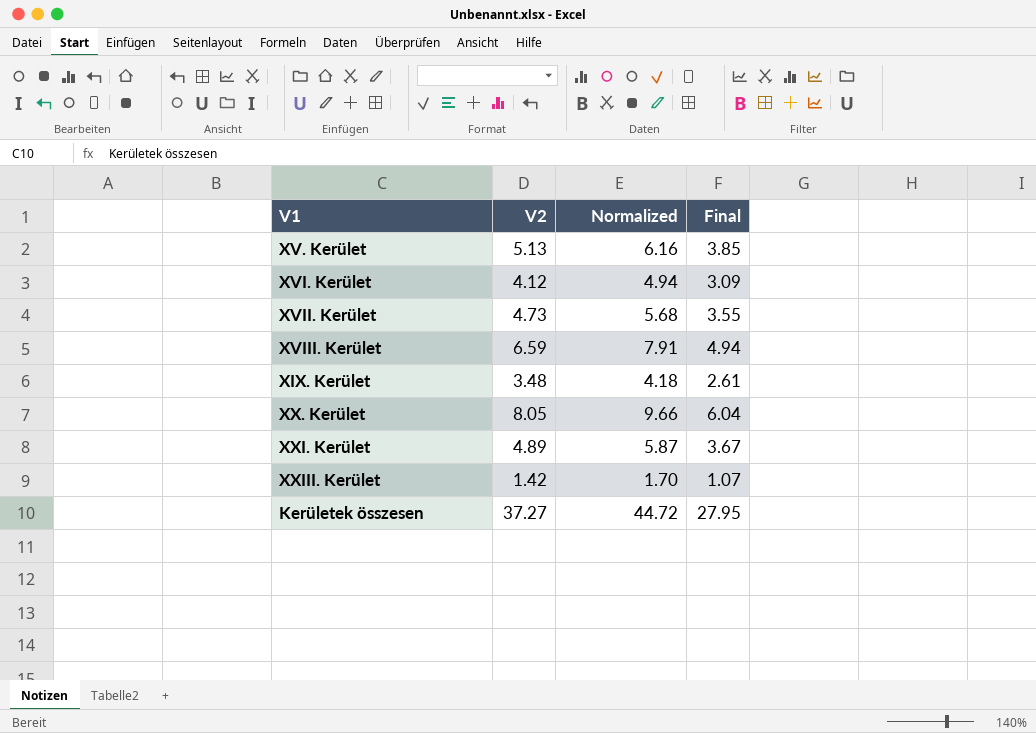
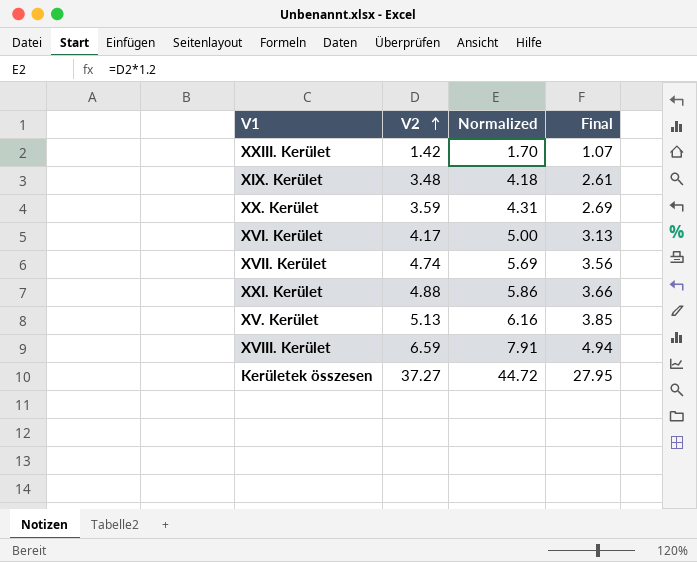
row order: none -> V2 ascending
XX. Kerület | V2: 8.05 -> 3.59
XX. Kerület | Normalized: 9.66 -> 4.31
XX. Kerület | Final: 6.04 -> 2.69
XVI. Kerület | V2: 4.12 -> 4.17
XVI. Kerület | Normalized: 4.94 -> 5.00
XVI. Kerület | Final: 3.09 -> 3.13
XVII. Kerület | V2: 4.73 -> 4.74
XVII. Kerület | Normalized: 5.68 -> 5.69
XVII. Kerület | Final: 3.55 -> 3.56
XXI. Kerület | V2: 4.89 -> 4.88
XXI. Kerület | Normalized: 5.87 -> 5.86
XXI. Kerület | Final: 3.67 -> 3.66

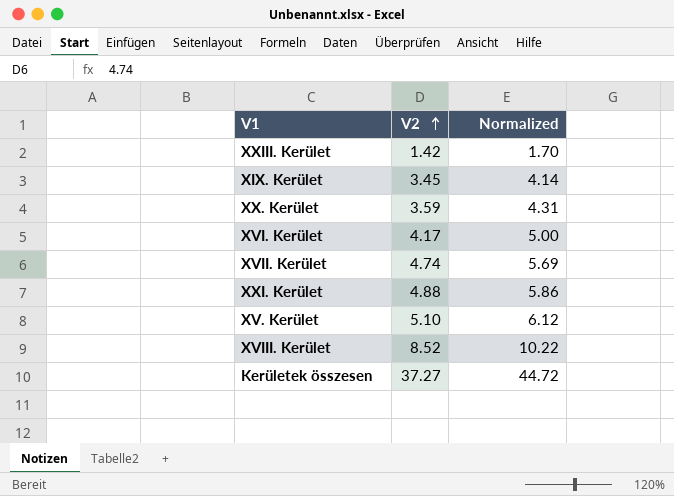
column Final | formula: [V2] * 0.75 -> none
XIX. Kerület | V2: 3.48 -> 3.45
XIX. Kerület | Normalized: 4.18 -> 4.14
XV. Kerület | V2: 5.13 -> 5.10
XV. Kerület | Normalized: 6.16 -> 6.12
XVIII. Kerület | V2: 6.59 -> 8.52
XVIII. Kerület | Normalized: 7.91 -> 10.22

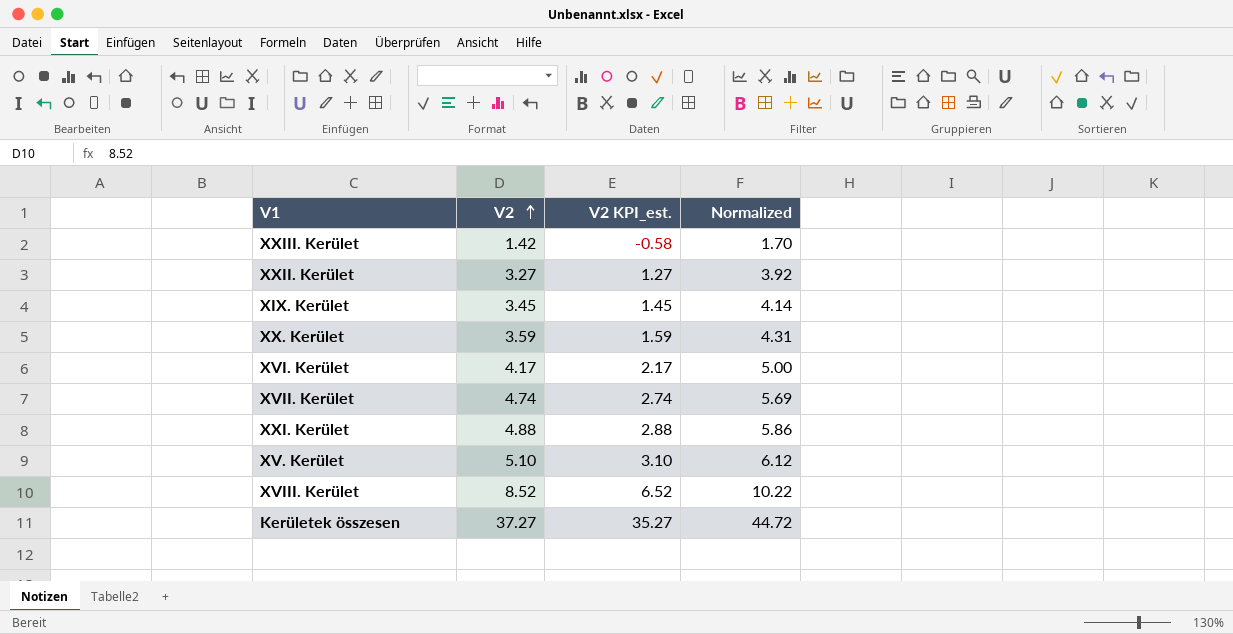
column V2 KPI_est. | formula: none -> [V2] - 2
row XXII. Kerület: none -> 3.27 | 1.27 | 3.92

